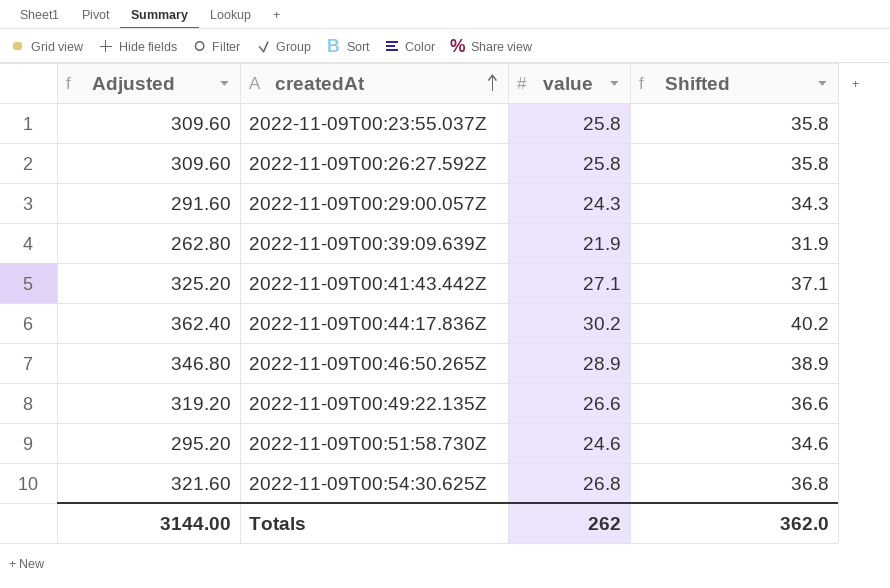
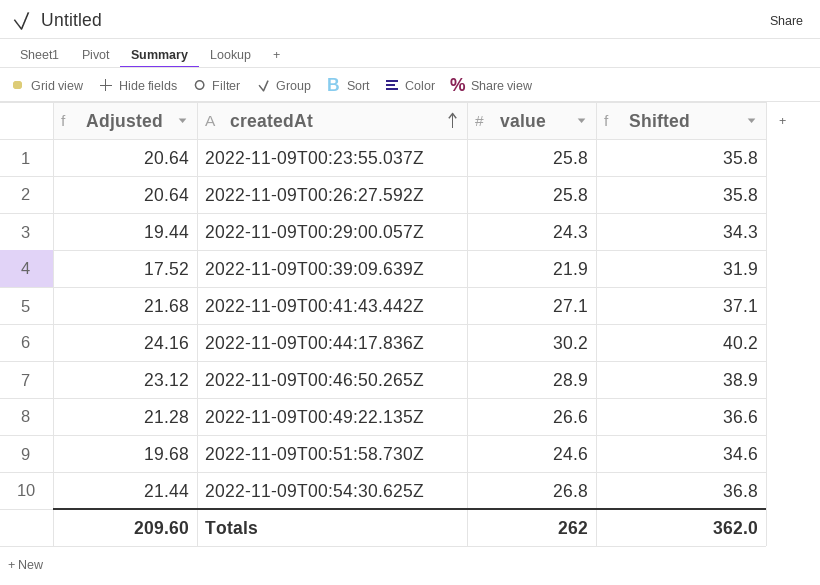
column Adjusted | formula: [value] * 12 -> [value] * 0.8
Totals | Adjusted: 3144.00 -> 209.60

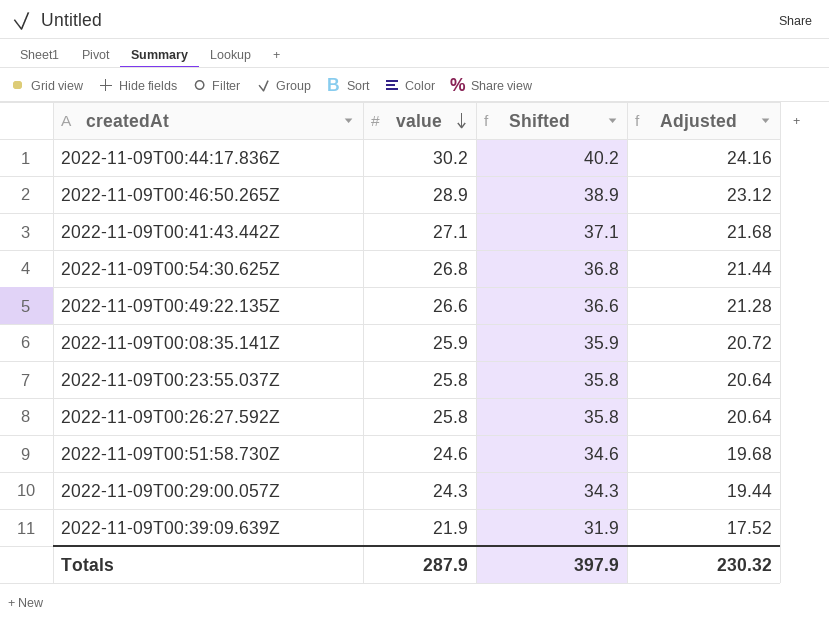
row order: createdAt ascending -> value descending
column Adjusted | position: 1 -> 4
row 2022-11-09T00:08:35.141Z: none -> 25.9 | 35.9 | 20.72
Totals | value: 262 -> 287.9
Totals | Shifted: 362.0 -> 397.9
Totals | Adjusted: 209.60 -> 230.32

